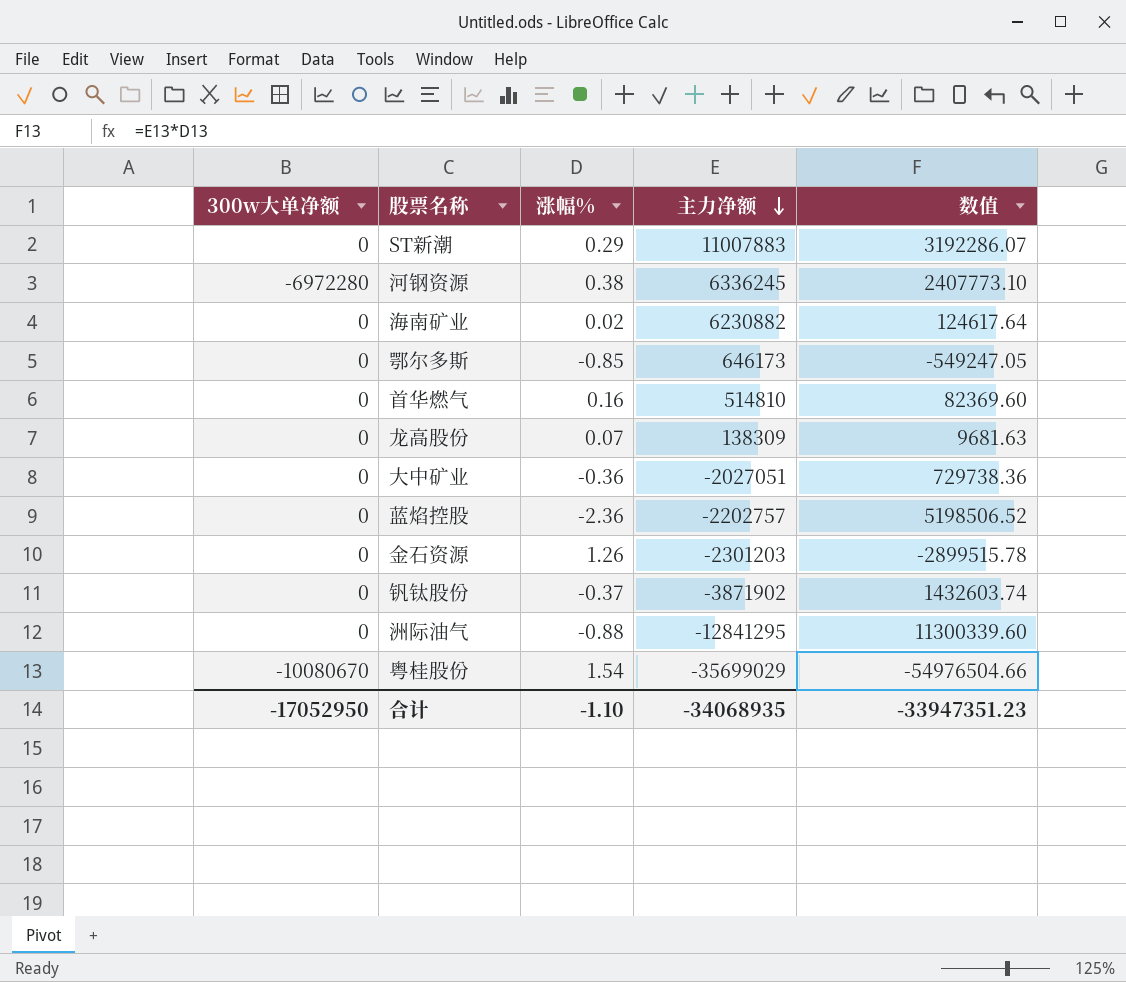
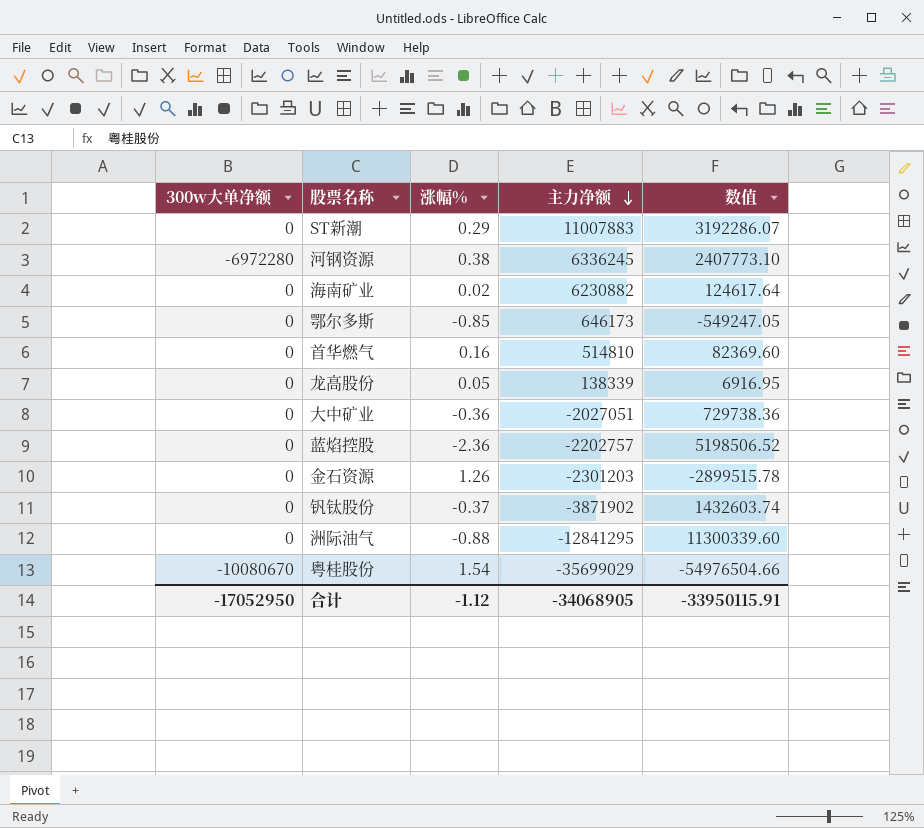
龙高股份 | 涨幅%: 0.07 -> 0.05
龙高股份 | 主力净额: 138309 -> 138339
龙高股份 | 数值: 9681.63 -> 6916.95
合计 | 涨幅%: -1.10 -> -1.12
合计 | 主力净额: -34068935 -> -34068905
合计 | 数值: -33947351.23 -> -33950115.91

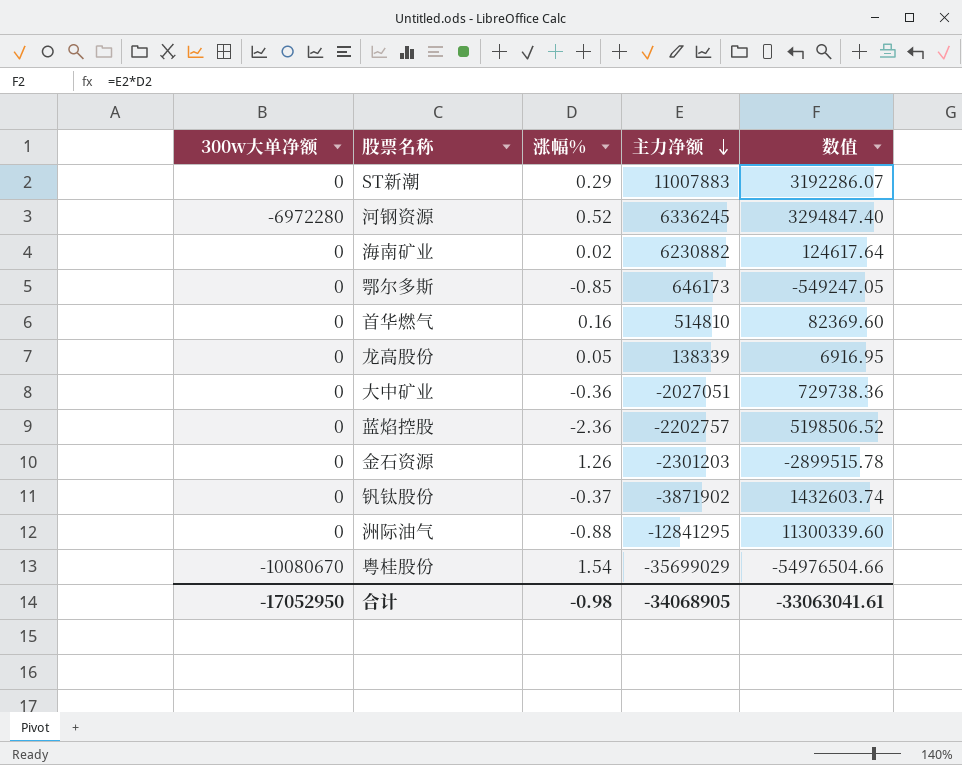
河钢资源 | 涨幅%: 0.38 -> 0.52
河钢资源 | 数值: 2407773.10 -> 3294847.40
合计 | 涨幅%: -1.12 -> -0.98
合计 | 数值: -33950115.91 -> -33063041.61

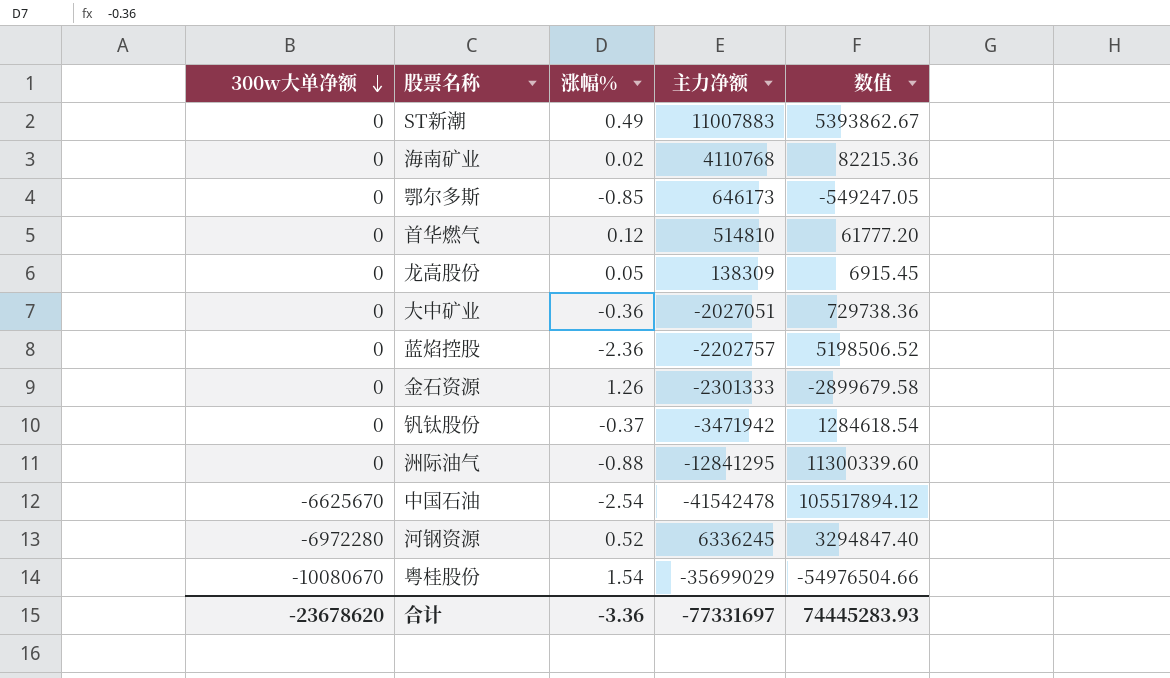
row order: 主力净额 descending -> 300w大单净额 descending
ST新潮 | 涨幅%: 0.29 -> 0.49
ST新潮 | 数值: 3192286.07 -> 5393862.67
海南矿业 | 主力净额: 6230882 -> 4110768
海南矿业 | 数值: 124617.64 -> 82215.36
首华燃气 | 涨幅%: 0.16 -> 0.12
首华燃气 | 数值: 82369.60 -> 61777.20
龙高股份 | 主力净额: 138339 -> 138309
龙高股份 | 数值: 6916.95 -> 6915.45
金石资源 | 主力净额: -2301203 -> -2301333
金石资源 | 数值: -2899515.78 -> -2899679.58
钒钛股份 | 主力净额: -3871902 -> -3471942
钒钛股份 | 数值: 1432603.74 -> 1284618.54
row 中国石油: none -> -6625670 | -2.54 | -41542478 | 105517894.12
合计 | 300w大单净额: -17052950 -> -23678620
合计 | 涨幅%: -0.98 -> -3.36
合计 | 主力净额: -34068905 -> -77331697
合计 | 数值: -33063041.61 -> 74445283.93

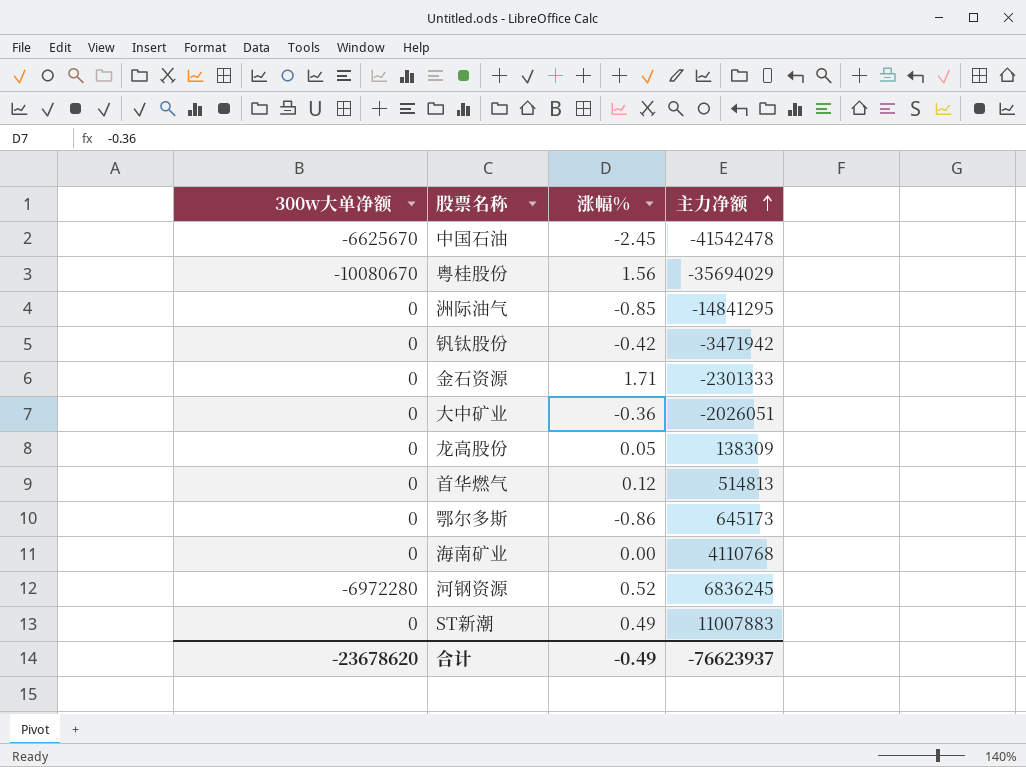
row order: 300w大单净额 descending -> 主力净额 ascending
column 数值 | formula: [涨幅%] * [主力净额] -> none
row 蓝焰控股: 0 | -2.36 | -2202757 | 5198506.52 -> none
中国石油 | 涨幅%: -2.54 -> -2.45
粤桂股份 | 涨幅%: 1.54 -> 1.56
粤桂股份 | 主力净额: -35699029 -> -35694029
洲际油气 | 涨幅%: -0.88 -> -0.85
洲际油气 | 主力净额: -12841295 -> -14841295
钒钛股份 | 涨幅%: -0.37 -> -0.42
金石资源 | 涨幅%: 1.26 -> 1.71
大中矿业 | 主力净额: -2027051 -> -2026051
首华燃气 | 主力净额: 514810 -> 514813
鄂尔多斯 | 涨幅%: -0.85 -> -0.86
鄂尔多斯 | 主力净额: 646173 -> 645173
海南矿业 | 涨幅%: 0.02 -> 0.00
河钢资源 | 主力净额: 6336245 -> 6836245
合计 | 涨幅%: -3.36 -> -0.49
合计 | 主力净额: -77331697 -> -76623937

